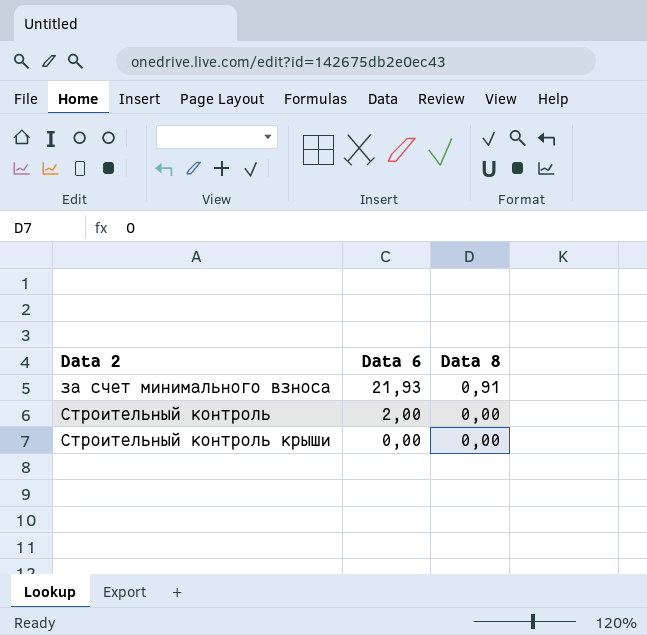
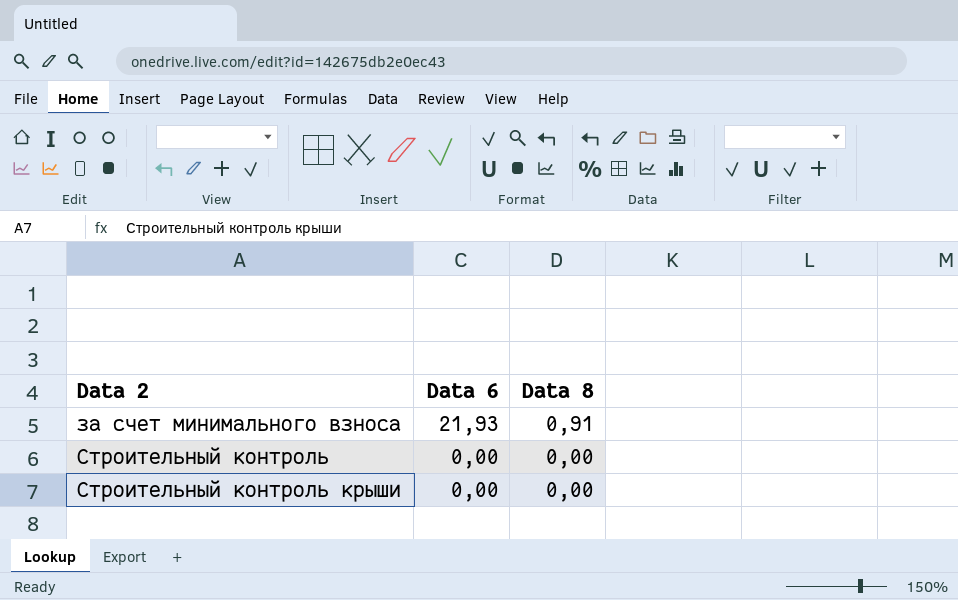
Строительный контроль | Data 6: 2,00 -> 0,00

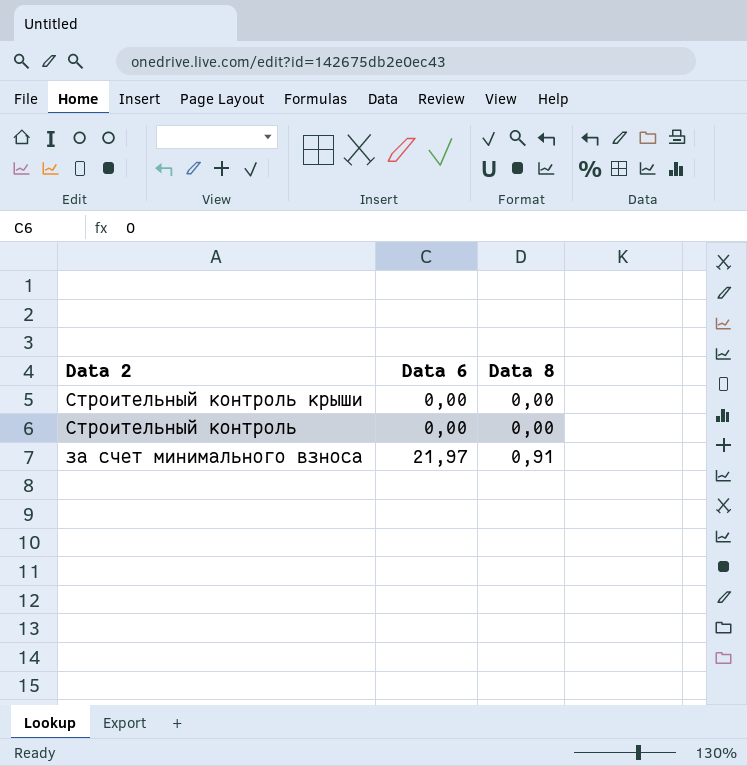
row order: Data 2 ascending -> Data 2 descending
за счет минимального взноса | Data 6: 21,93 -> 21,97

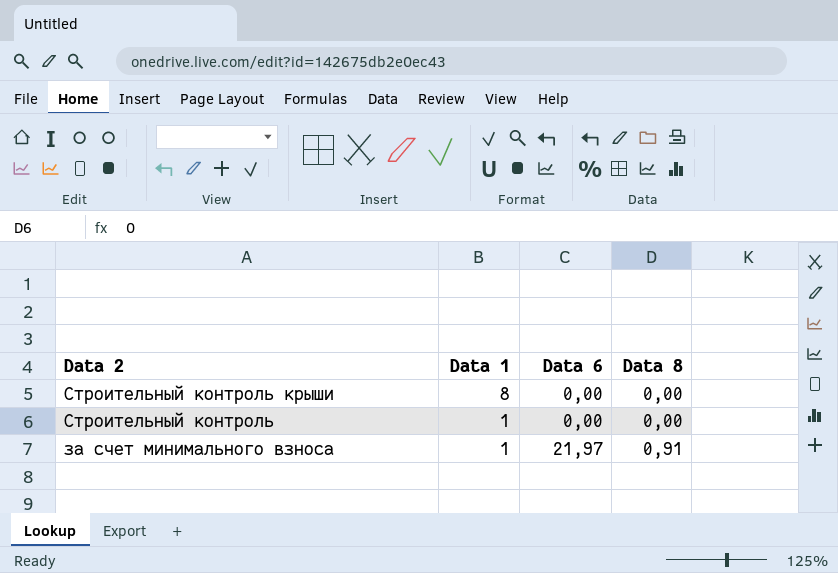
column Data 1 | position: none -> 2

